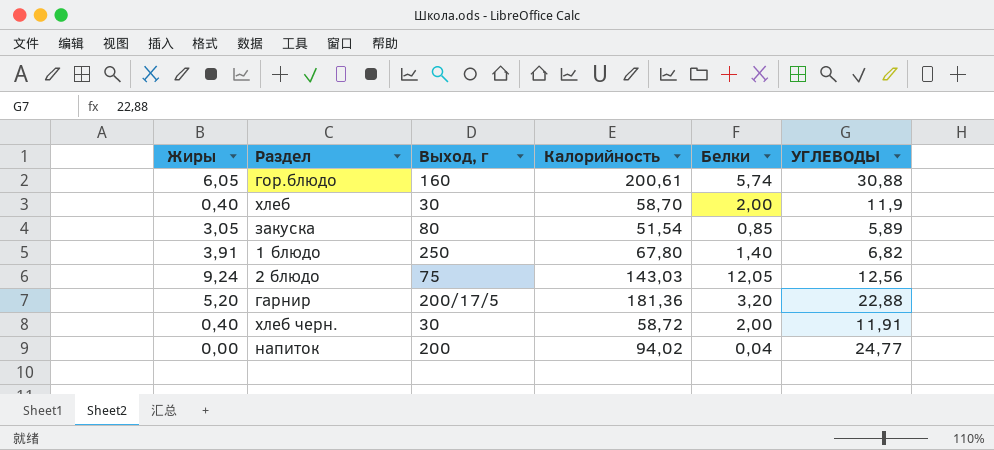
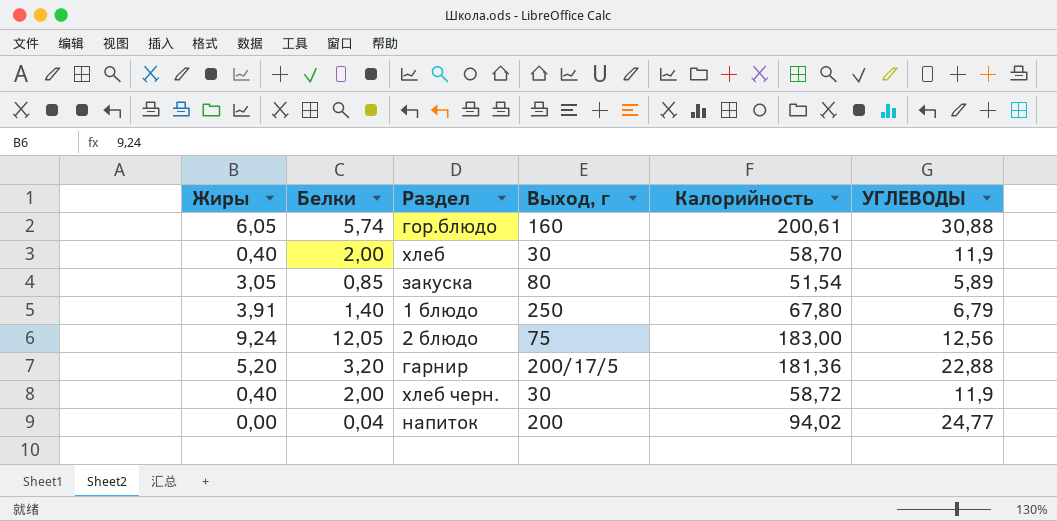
column Белки | position: 5 -> 2
1 блюдо | УГЛЕВОДЫ: 6,82 -> 6,79
2 блюдо | Калорийность: 143,03 -> 183,00
хлеб черн. | УГЛЕВОДЫ: 11,91 -> 11,9

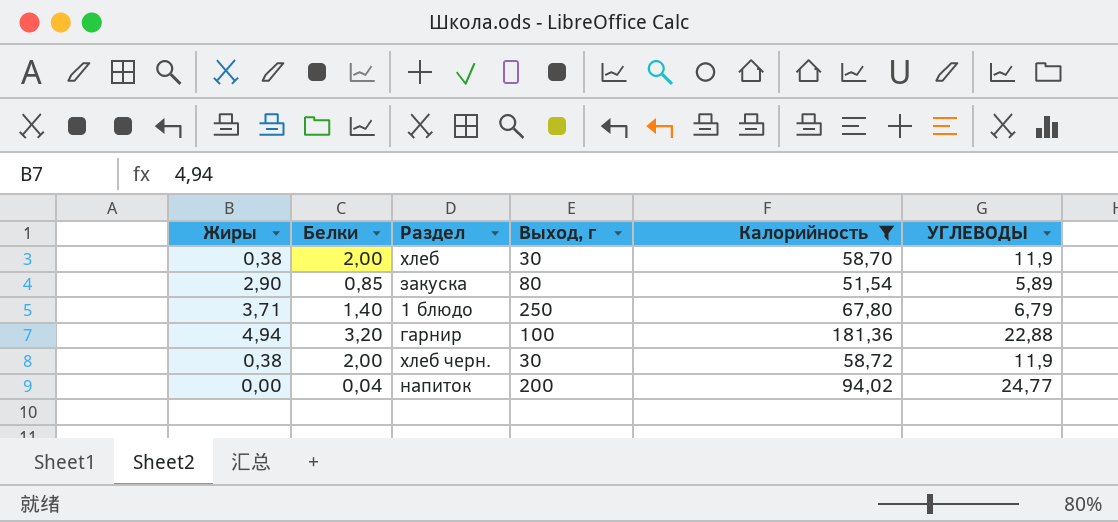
filter: none -> Калорийность <= 181,36
хлеб | Жиры: 0,40 -> 0,38
закуска | Жиры: 3,05 -> 2,90
1 блюдо | Жиры: 3,91 -> 3,71
гарнир | Жиры: 5,20 -> 4,94
гарнир | Выход, г: 200/17/5 -> 100
хлеб черн. | Жиры: 0,40 -> 0,38

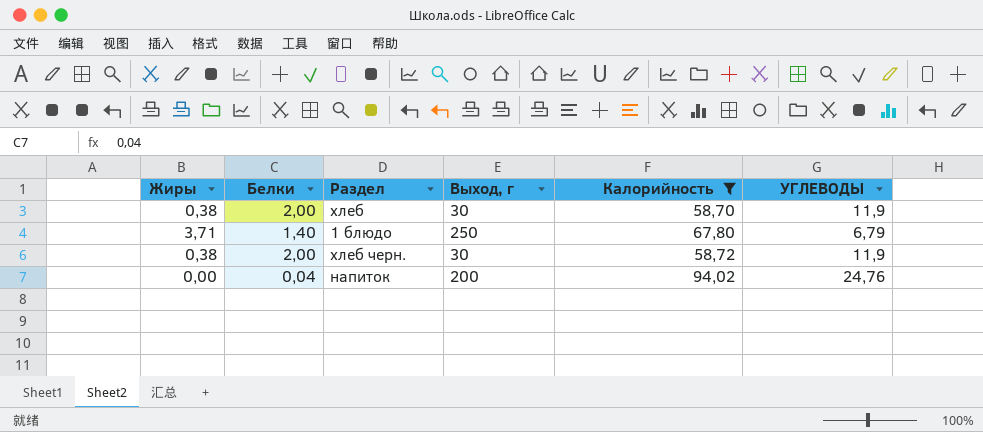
row закуска: 2,90 | 0,85 | 80 | 51,54 | 5,89 -> none
row гарнир: 4,94 | 3,20 | 100 | 181,36 | 22,88 -> none
напиток | УГЛЕВОДЫ: 24,77 -> 24,76

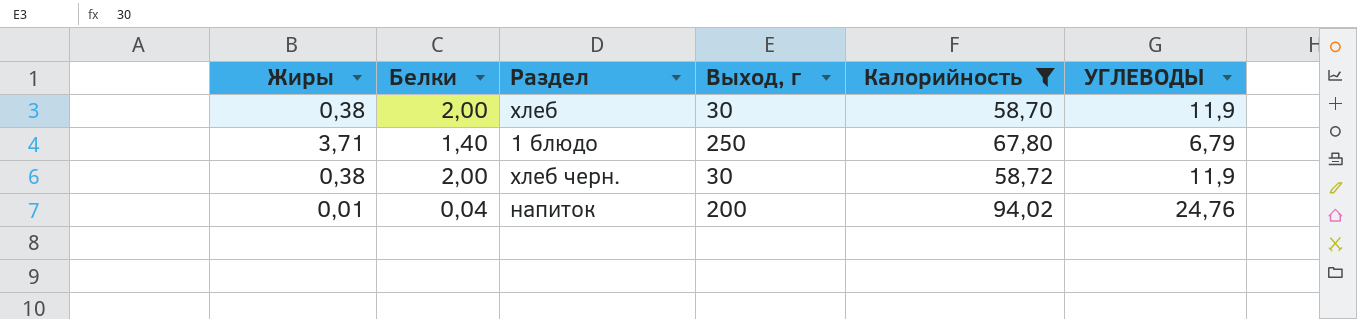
напиток | Жиры: 0,00 -> 0,01

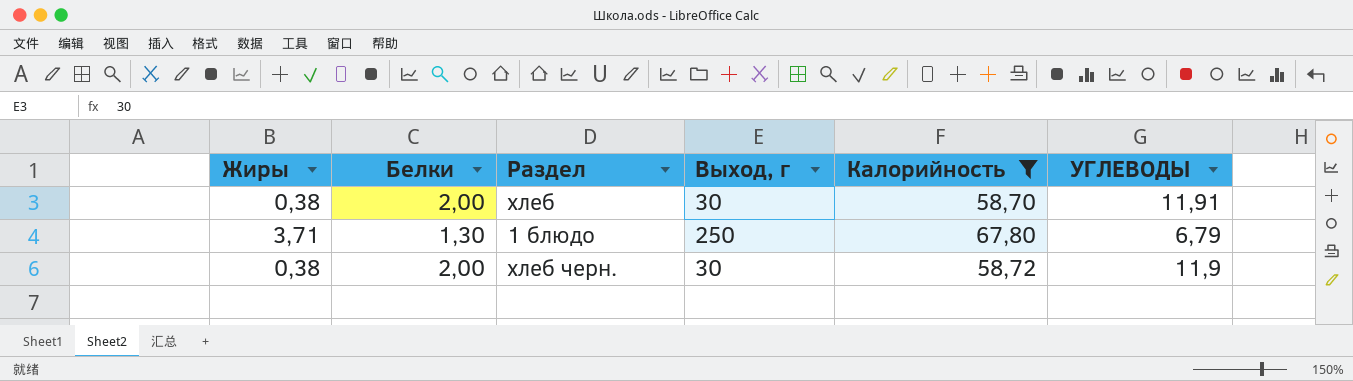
row напиток: 0,01 | 0,04 | 200 | 94,02 | 24,76 -> none
хлеб | УГЛЕВОДЫ: 11,9 -> 11,91
1 блюдо | Белки: 1,40 -> 1,30

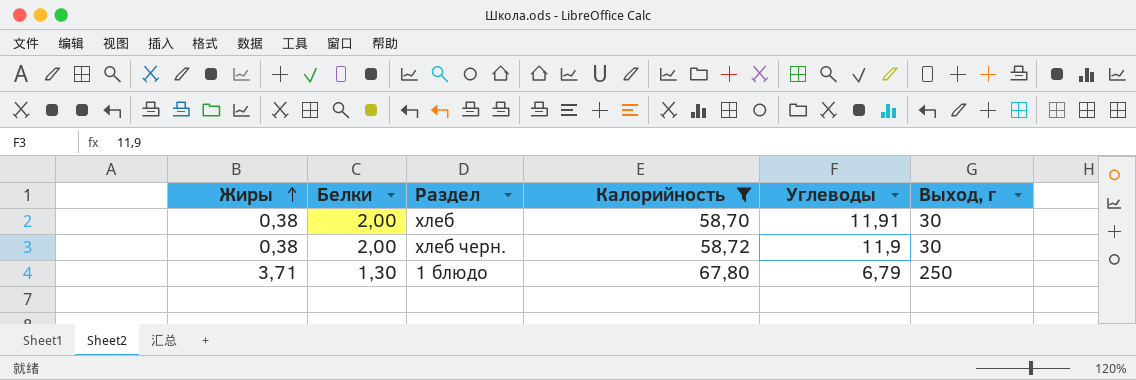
row order: none -> Жиры ascending
column name: УГЛЕВОДЫ -> Углеводы
column Выход, г | position: 4 -> 6

